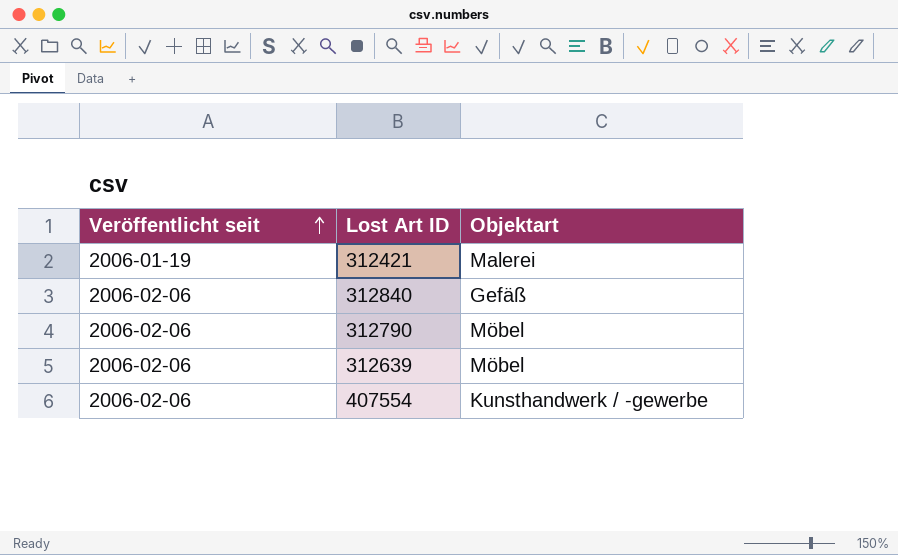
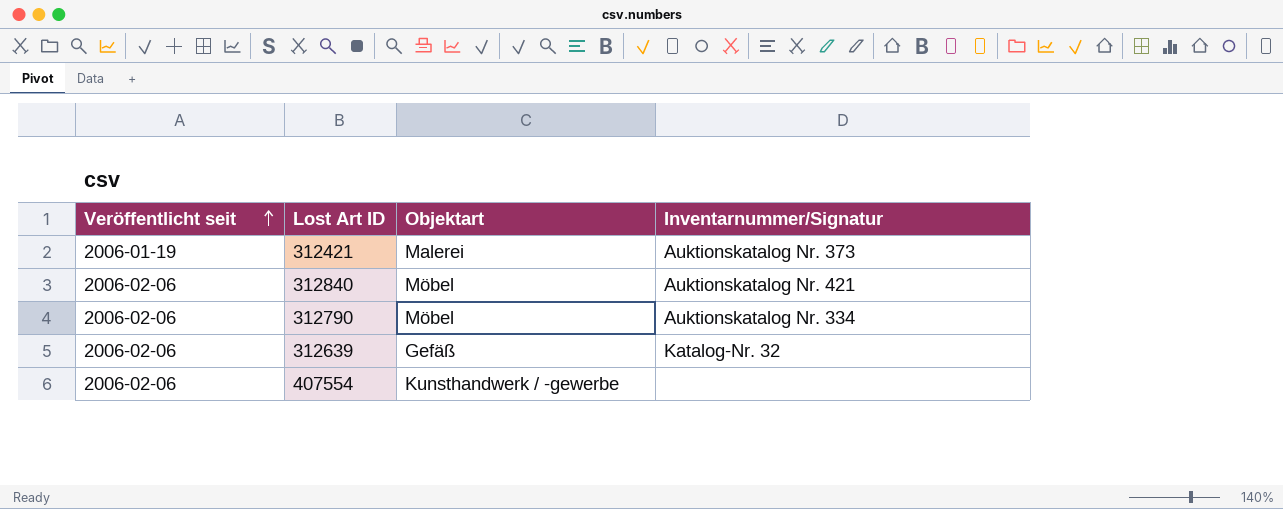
column Inventarnummer/Signatur | position: none -> 4
312840 | Objektart: Gefäß -> Möbel
312639 | Objektart: Möbel -> Gefäß

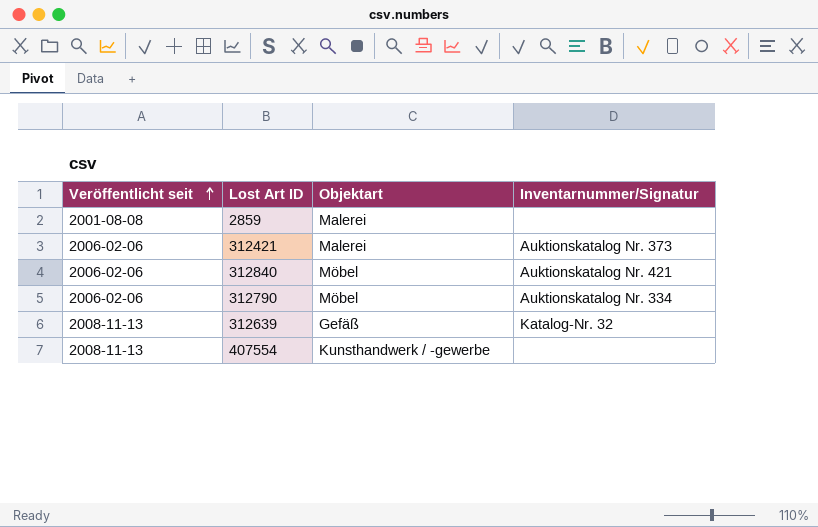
row 2859: none -> 2001-08-08 | Malerei | none
312421 | Veröffentlicht seit: 2006-01-19 -> 2006-02-06
312639 | Veröffentlicht seit: 2006-02-06 -> 2008-11-13
407554 | Veröffentlicht seit: 2006-02-06 -> 2008-11-13

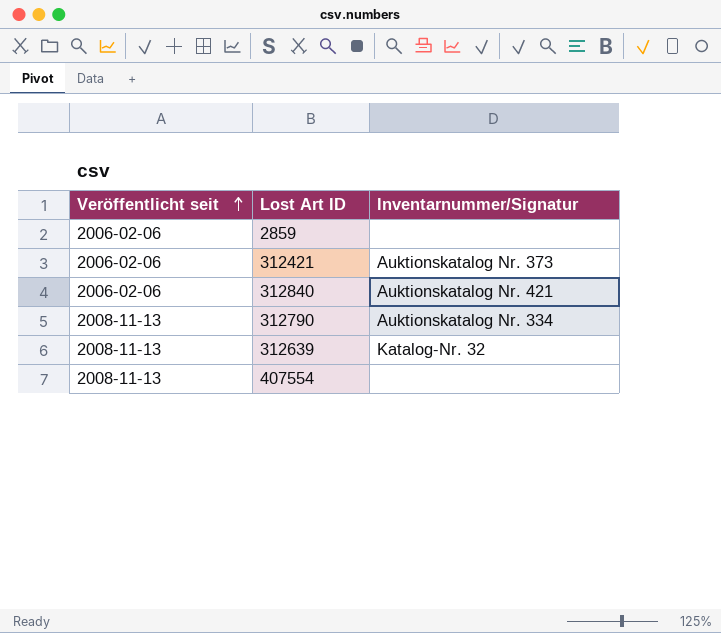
column Objektart | position: 3 -> none
2859 | Veröffentlicht seit: 2001-08-08 -> 2006-02-06
312790 | Veröffentlicht seit: 2006-02-06 -> 2008-11-13

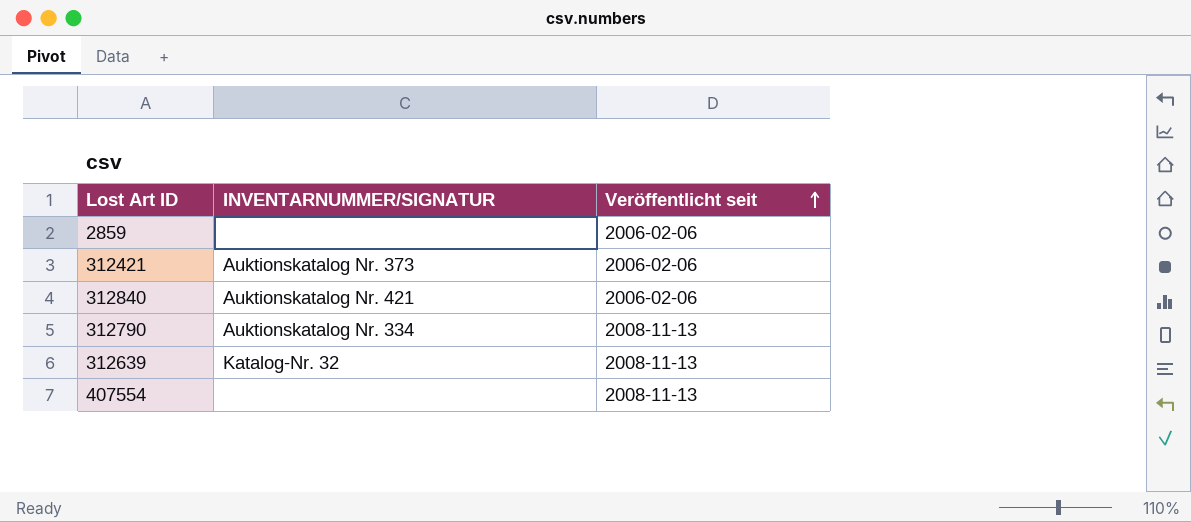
column name: Inventarnummer/Signatur -> INVENTARNUMMER/SIGNATUR
column Veröffentlicht seit | position: 1 -> 3

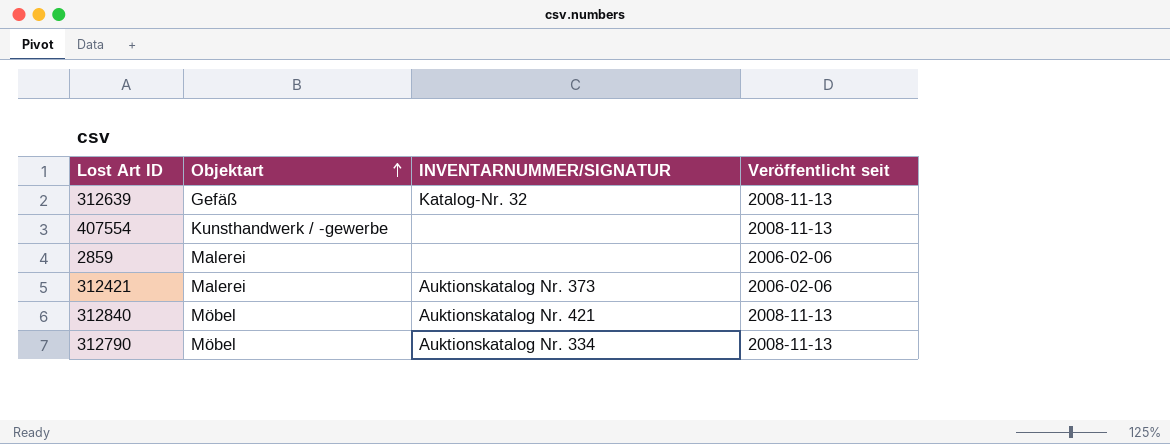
row order: Veröffentlicht seit ascending -> Objektart ascending
column Objektart | position: none -> 2
312840 | Veröffentlicht seit: 2006-02-06 -> 2008-11-13

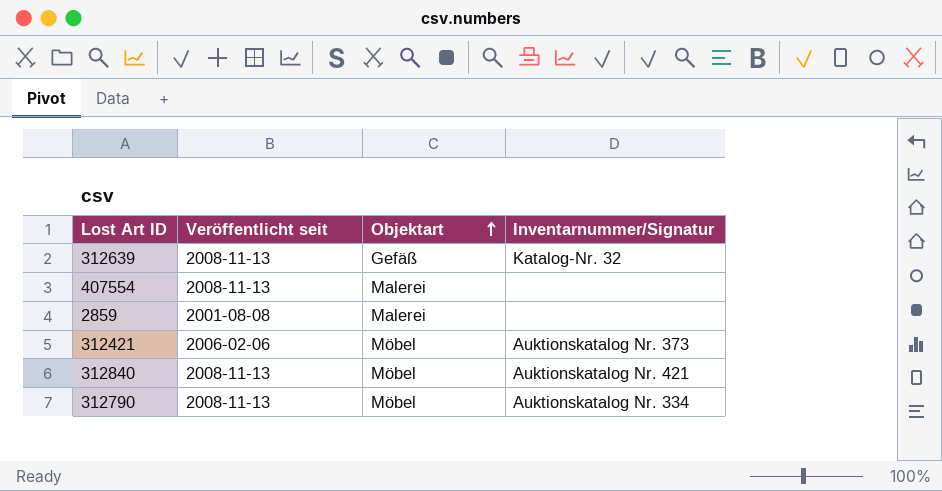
column Veröffentlicht seit | position: 4 -> 2
column name: INVENTARNUMMER/SIGNATUR -> Inventarnummer/Signatur
407554 | Objektart: Kunsthandwerk / -gewerbe -> Malerei
2859 | Veröffentlicht seit: 2006-02-06 -> 2001-08-08
312421 | Objektart: Malerei -> Möbel

